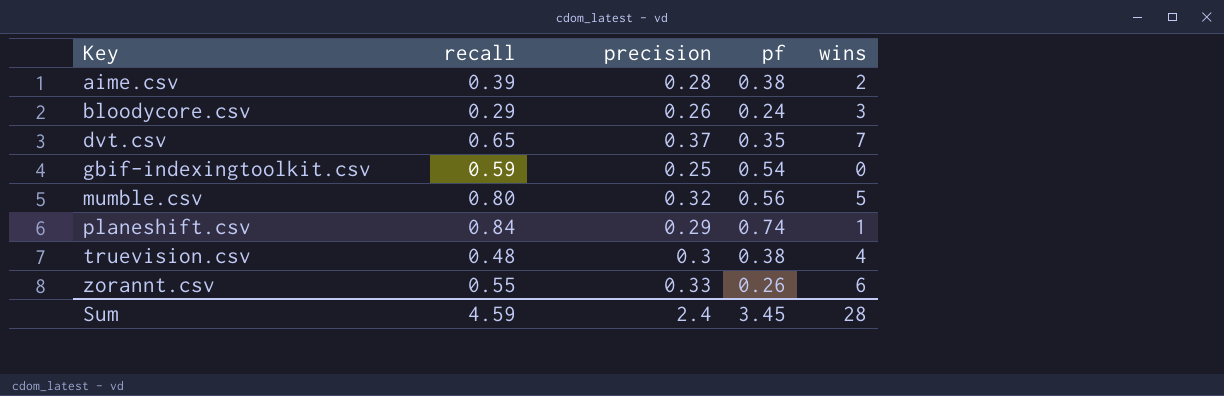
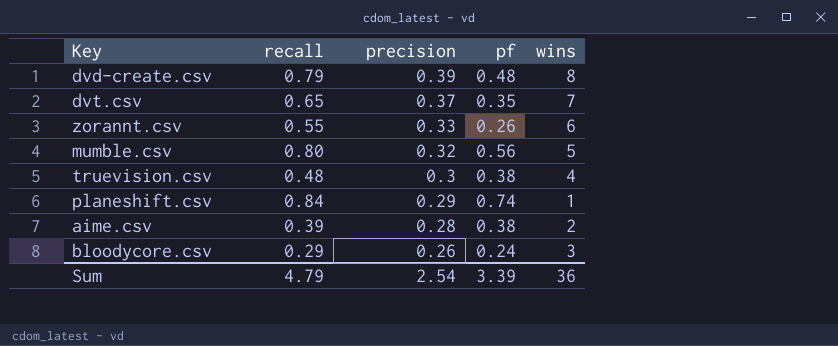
row order: Key ascending -> precision descending
row gbif-indexingtoolkit.csv: 0.59 | 0.25 | 0.54 | 0 -> none
row dvd-create.csv: none -> 0.79 | 0.39 | 0.48 | 8
Sum | recall: 4.59 -> 4.79
Sum | precision: 2.4 -> 2.54
Sum | pf: 3.45 -> 3.39
Sum | wins: 28 -> 36

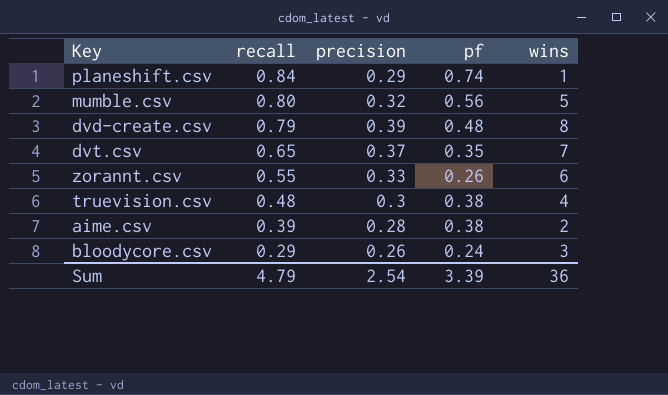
row order: precision descending -> recall descending

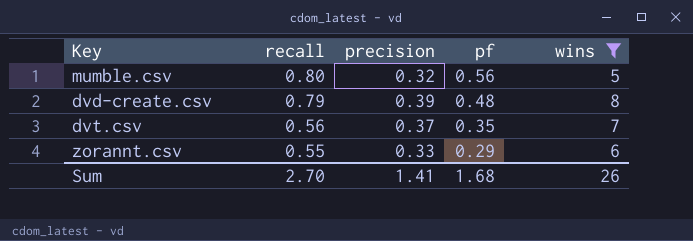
filter: none -> wins >= 5
dvt.csv | recall: 0.65 -> 0.56
zorannt.csv | pf: 0.26 -> 0.29
Sum | recall: 4.79 -> 2.70
Sum | precision: 2.54 -> 1.41
Sum | pf: 3.39 -> 1.68
Sum | wins: 36 -> 26

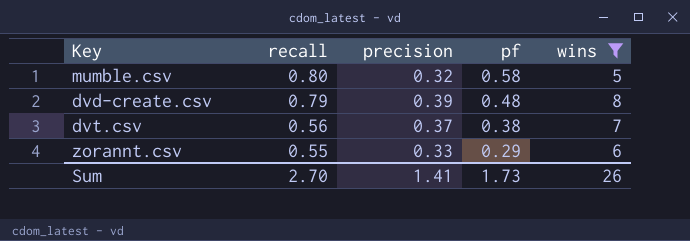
mumble.csv | pf: 0.56 -> 0.58
dvt.csv | pf: 0.35 -> 0.38
Sum | pf: 1.68 -> 1.73

